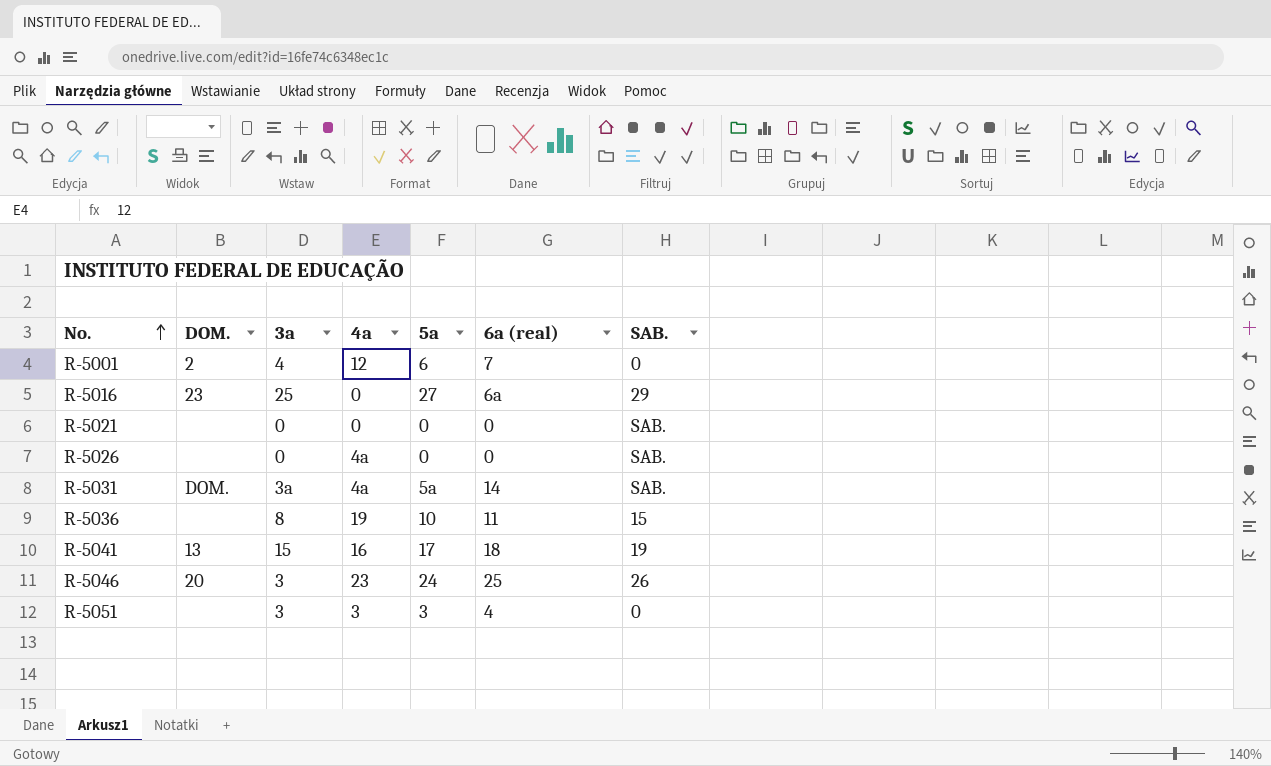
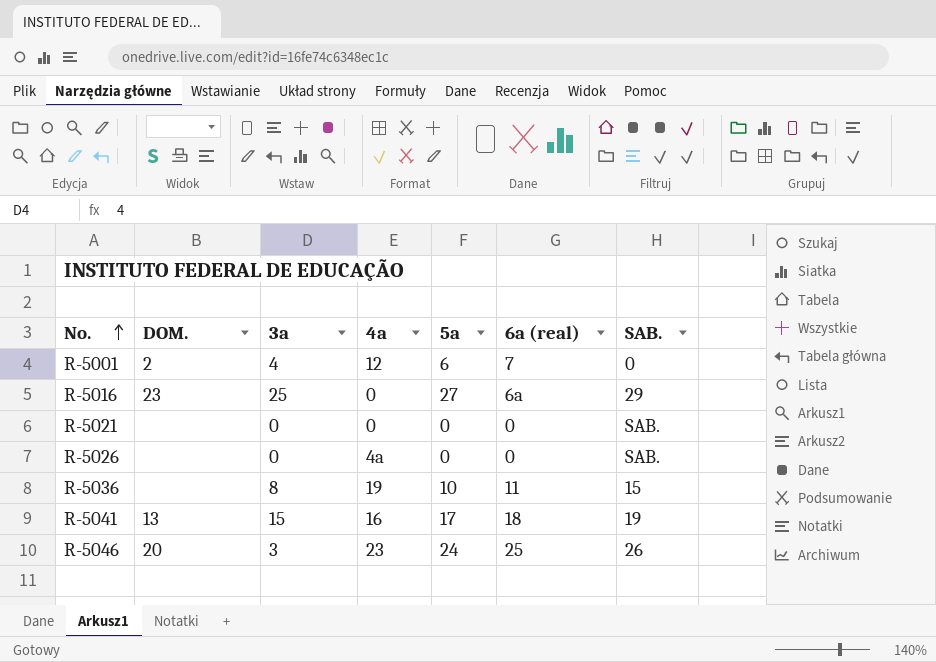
row R-5031: DOM. | 3a | 4a | 5a | 14 | SAB. -> none
row R-5051: none | 3 | 3 | 3 | 4 | 0 -> none

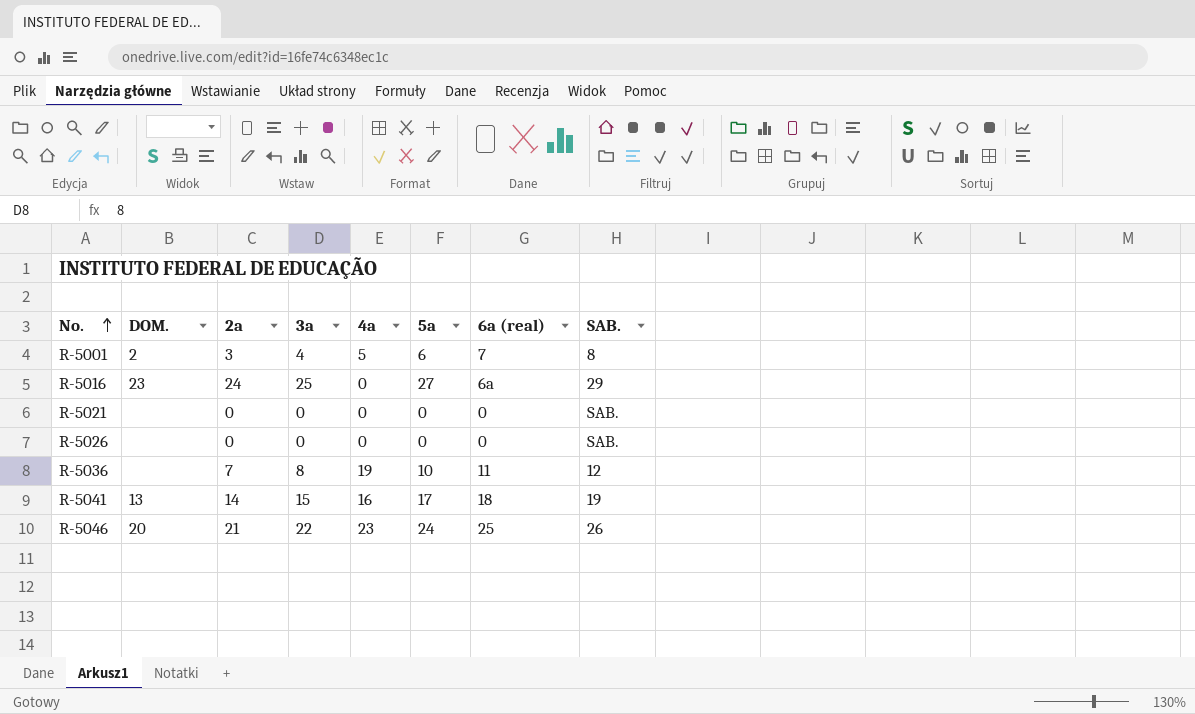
column 2a | position: none -> 3
R-5001 | 4a: 12 -> 5
R-5001 | SAB.: 0 -> 8
R-5026 | 4a: 4a -> 0
R-5036 | SAB.: 15 -> 12
R-5046 | 3a: 3 -> 22

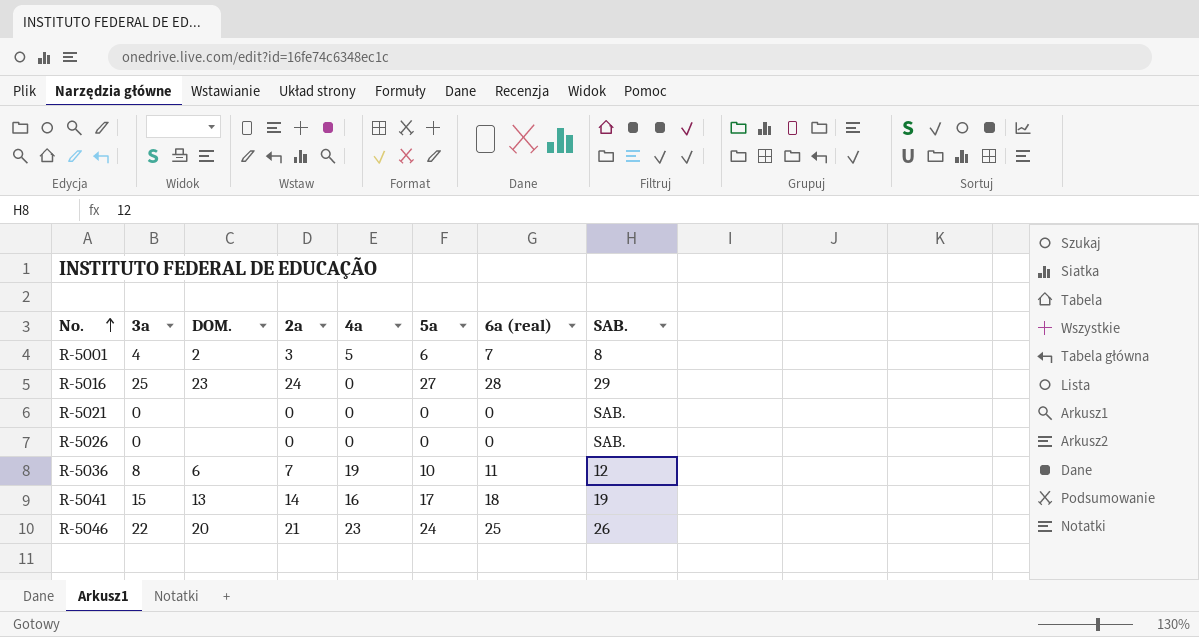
column 3a | position: 4 -> 2
R-5016 | 6a (real): 6a -> 28
R-5036 | DOM.: none -> 6

